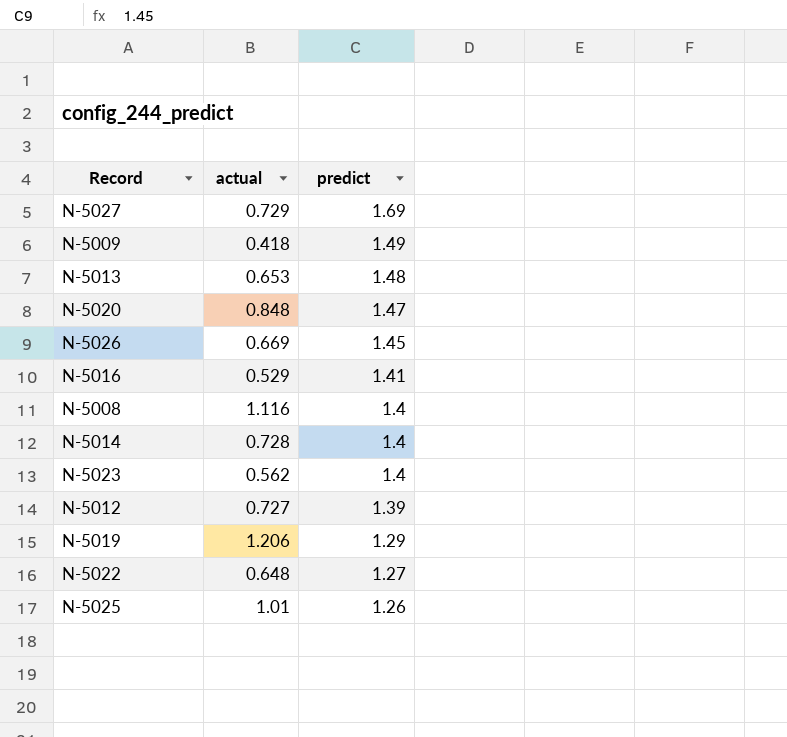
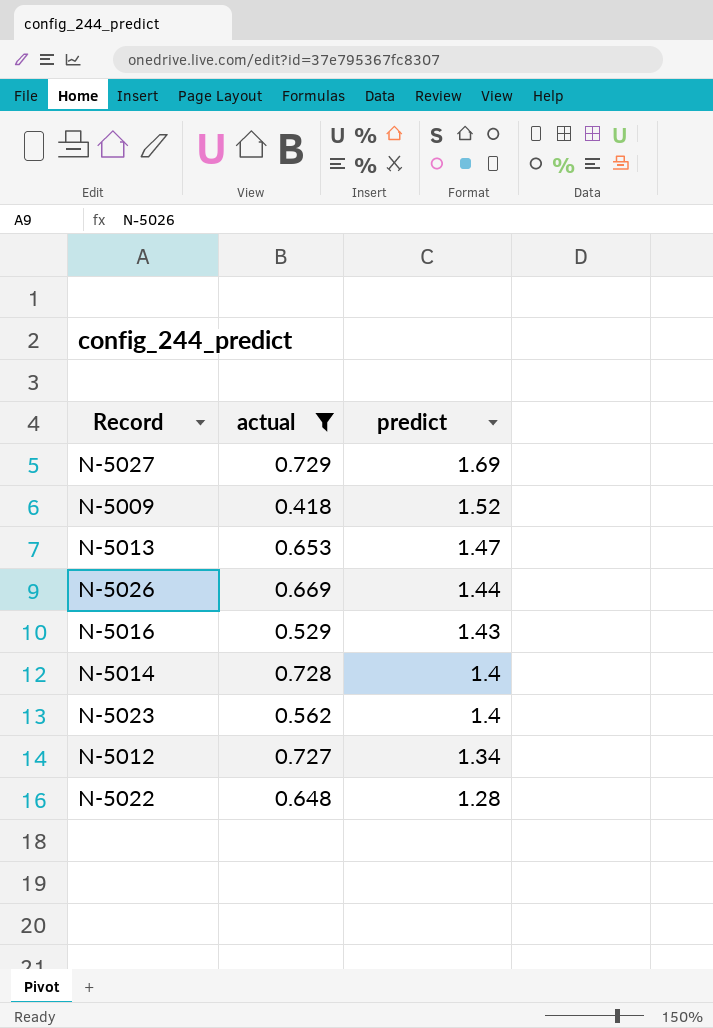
filter: none -> actual <= 0.729
N-5009 | predict: 1.49 -> 1.52
N-5013 | predict: 1.48 -> 1.47
N-5026 | predict: 1.45 -> 1.44
N-5016 | predict: 1.41 -> 1.43
N-5012 | predict: 1.39 -> 1.34
N-5022 | predict: 1.27 -> 1.28

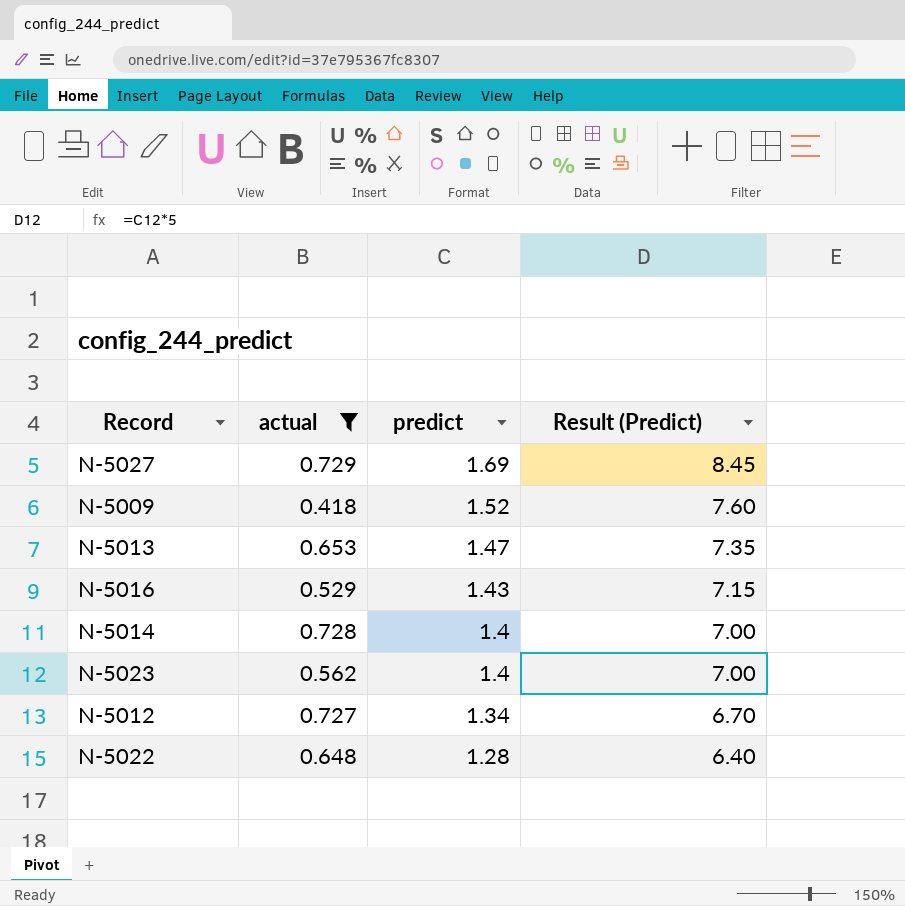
column Result (Predict) | formula: none -> [predict] * 5
row N-5026: 0.669 | 1.44 -> none

